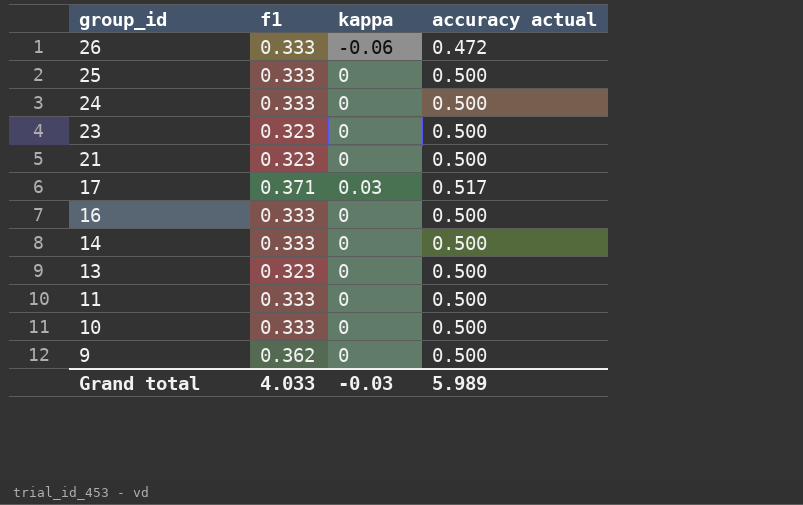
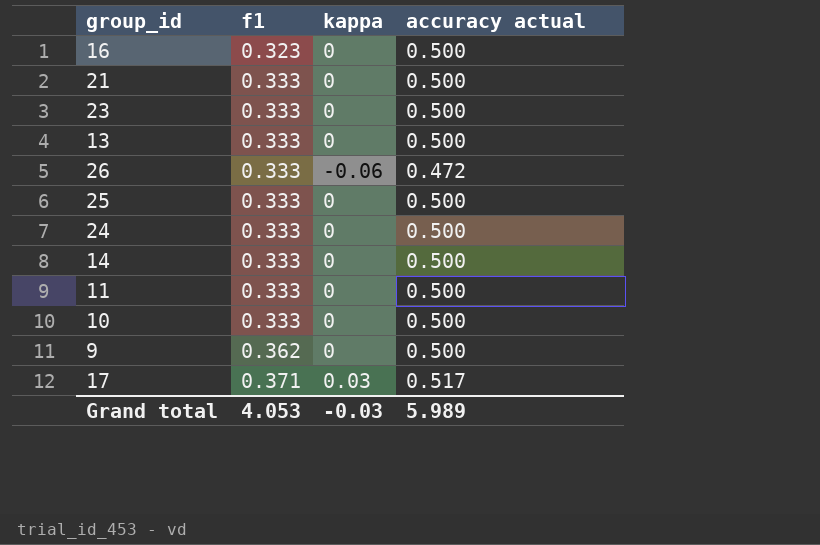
row order: group_id descending -> f1 ascending
16 | f1: 0.333 -> 0.323
21 | f1: 0.323 -> 0.333
23 | f1: 0.323 -> 0.333
13 | f1: 0.323 -> 0.333
Grand total | f1: 4.033 -> 4.053

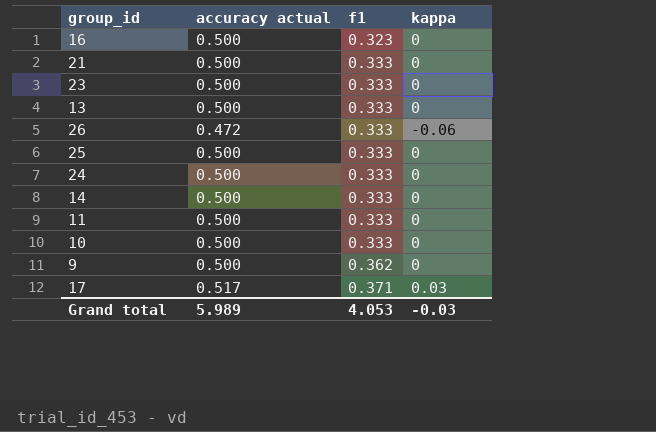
column accuracy actual | position: 4 -> 2

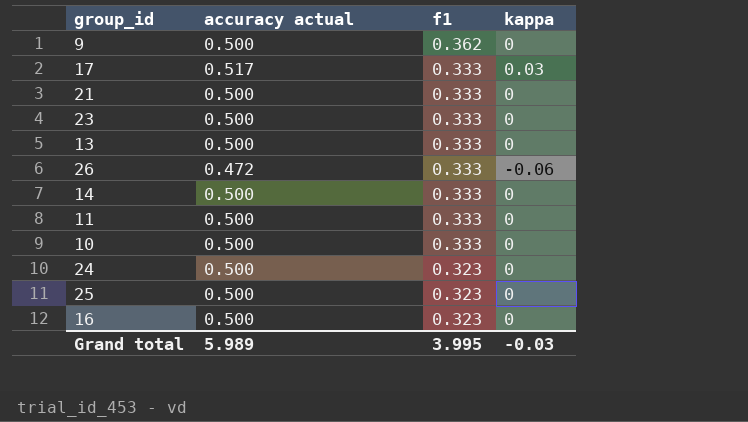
row order: f1 ascending -> f1 descending
17 | f1: 0.371 -> 0.333
24 | f1: 0.333 -> 0.323
25 | f1: 0.333 -> 0.323
Grand total | f1: 4.053 -> 3.995

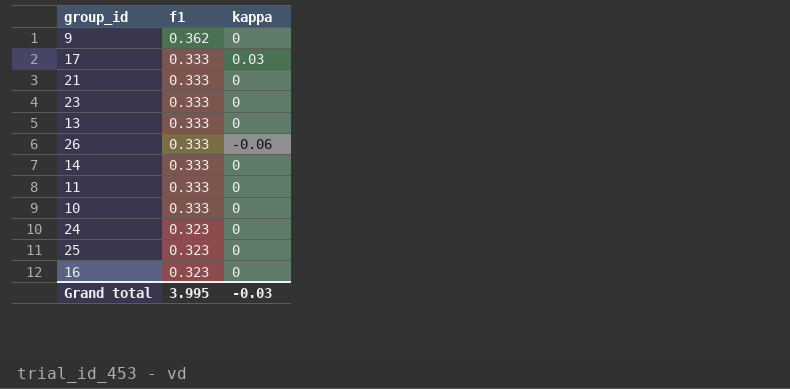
column accuracy actual | position: 2 -> none

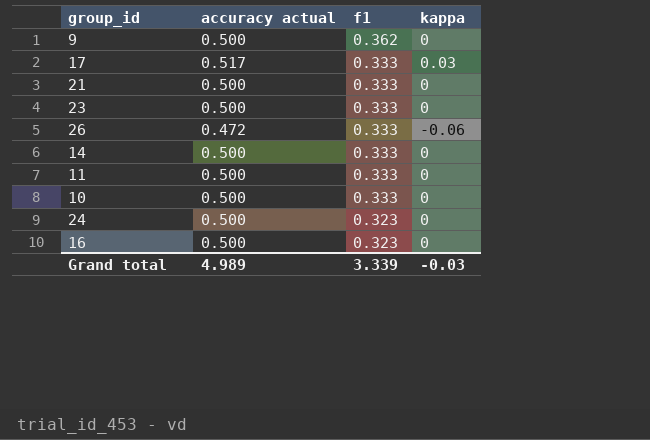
column accuracy actual | position: none -> 2
row 13: 0.333 | 0 -> none
row 25: 0.323 | 0 -> none
Grand total | f1: 3.995 -> 3.339

